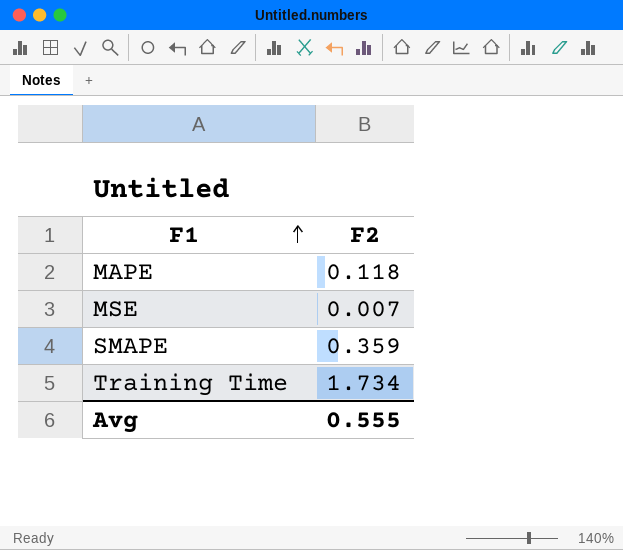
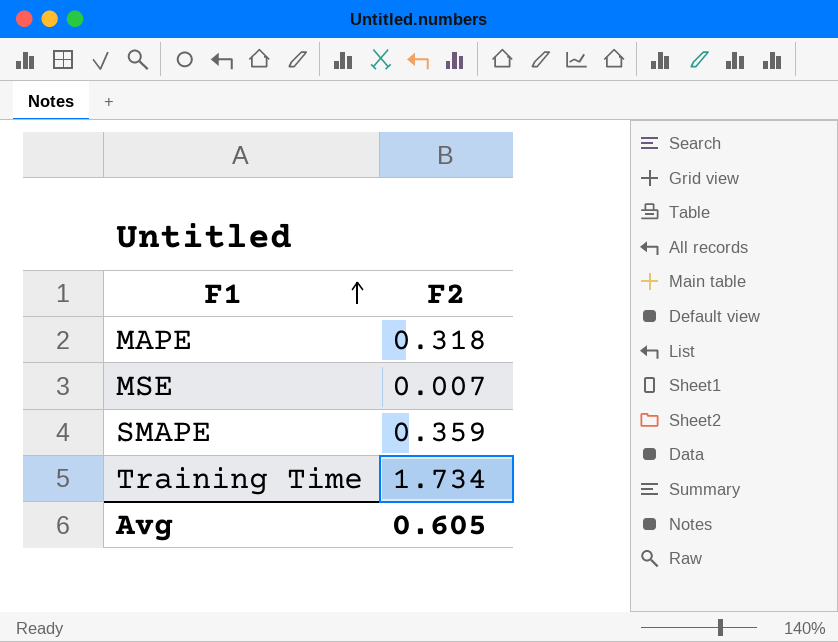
MAPE | F2: 0.118 -> 0.318
Avg | F2: 0.555 -> 0.605

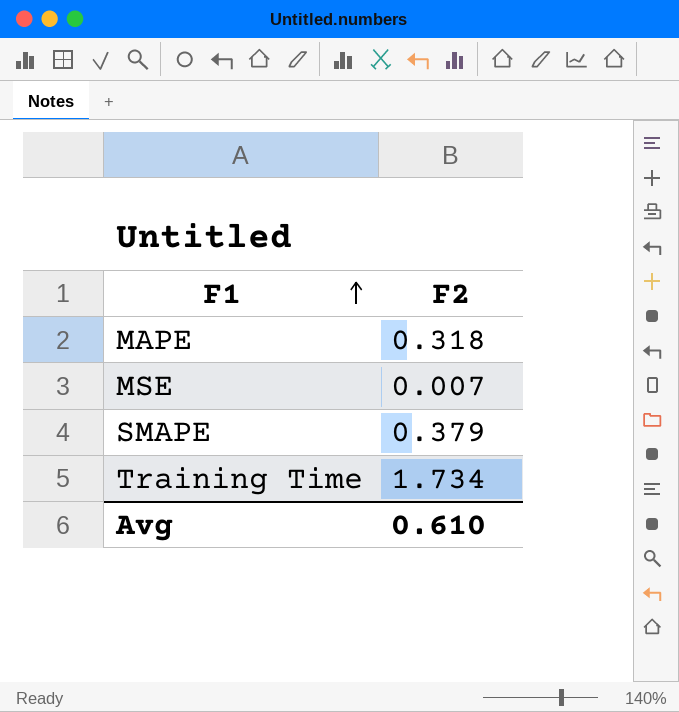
SMAPE | F2: 0.359 -> 0.379
Avg | F2: 0.605 -> 0.610

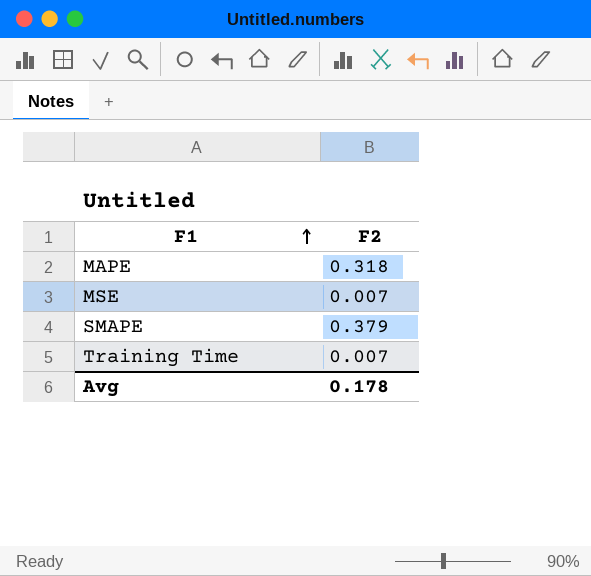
Training Time | F2: 1.734 -> 0.007
Avg | F2: 0.610 -> 0.178

